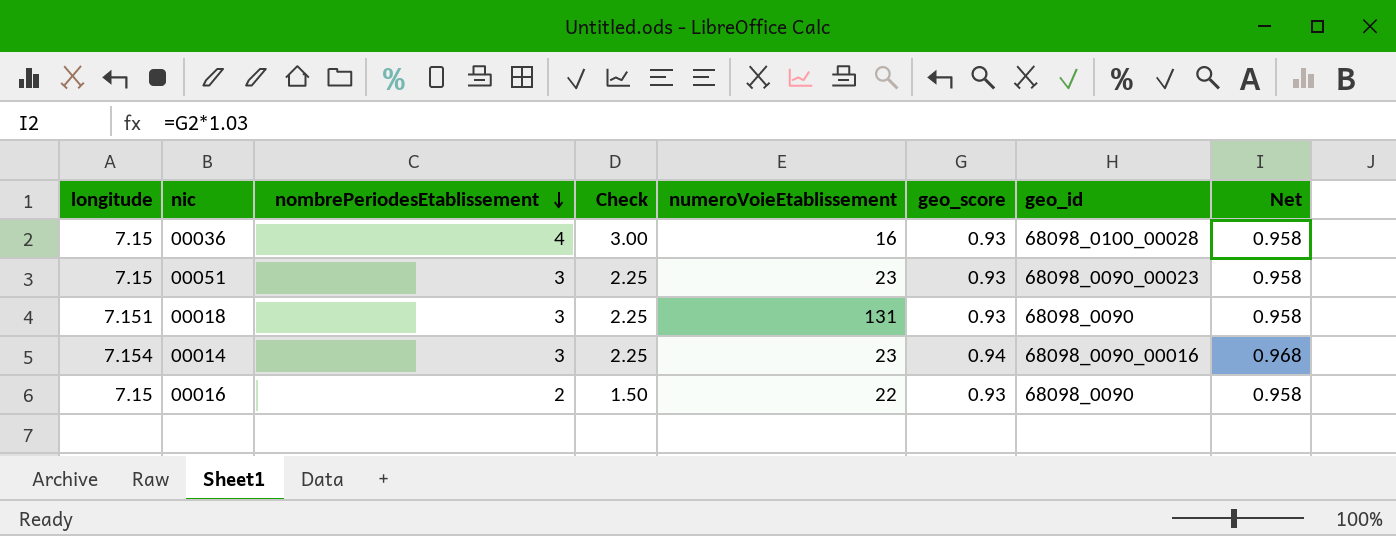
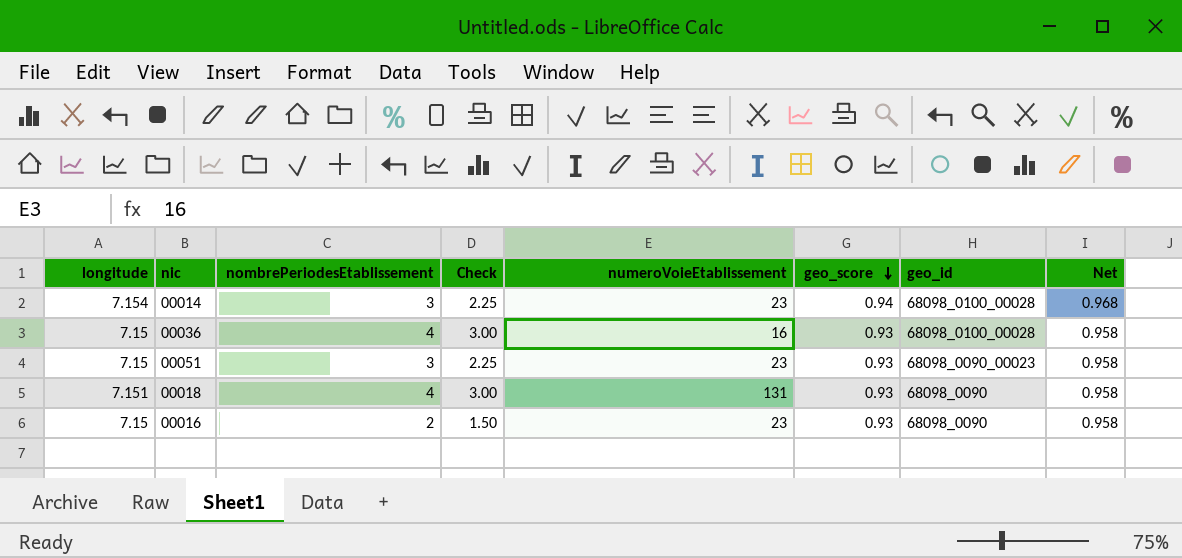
row order: nombrePeriodesEtablissement descending -> geo_score descending
00014 | geo_id: 68098_0090_00016 -> 68098_0100_00028
00018 | nombrePeriodesEtablissement: 3 -> 4
00018 | Check: 2.25 -> 3.00
00016 | numeroVoieEtablissement: 22 -> 23

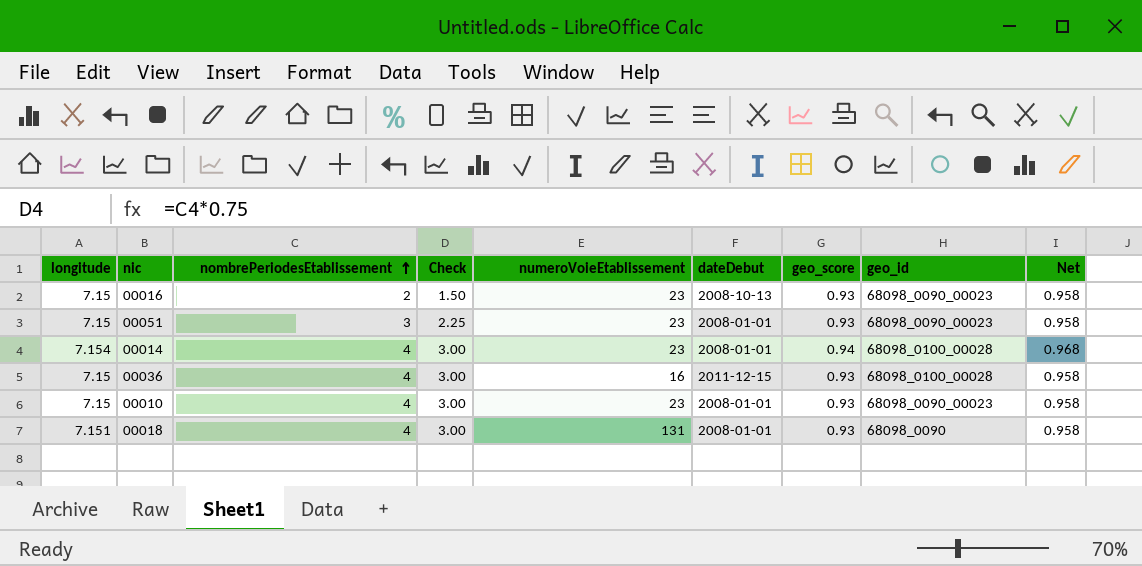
row order: geo_score descending -> nombrePeriodesEtablissement ascending
column dateDebut | position: none -> 6
00016 | geo_id: 68098_0090 -> 68098_0090_00023
00014 | nombrePeriodesEtablissement: 3 -> 4
00014 | Check: 2.25 -> 3.00
row 00010: none -> 7.15 | 4 | 3.00 | 23 | 2008-01-01 | 0.93 | 68098_0090_00023 | 0.958

